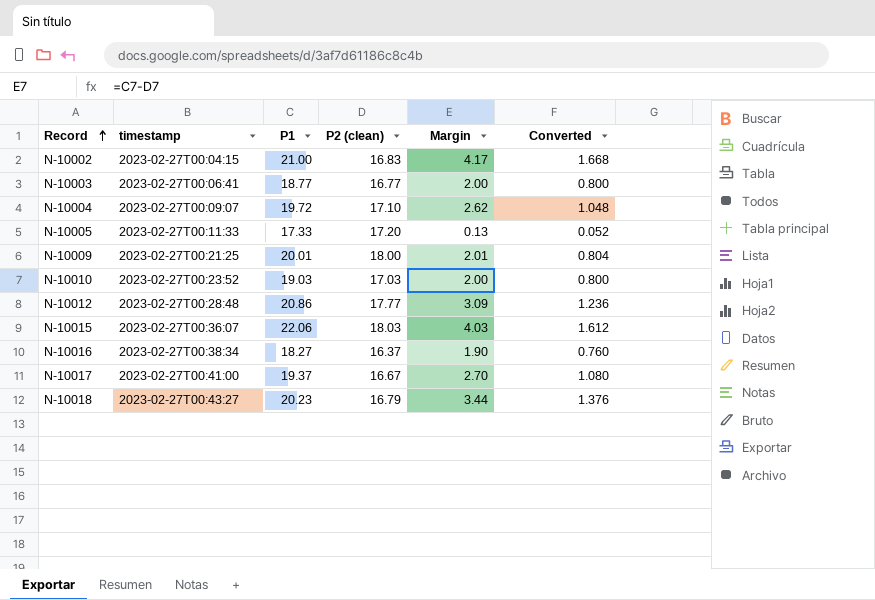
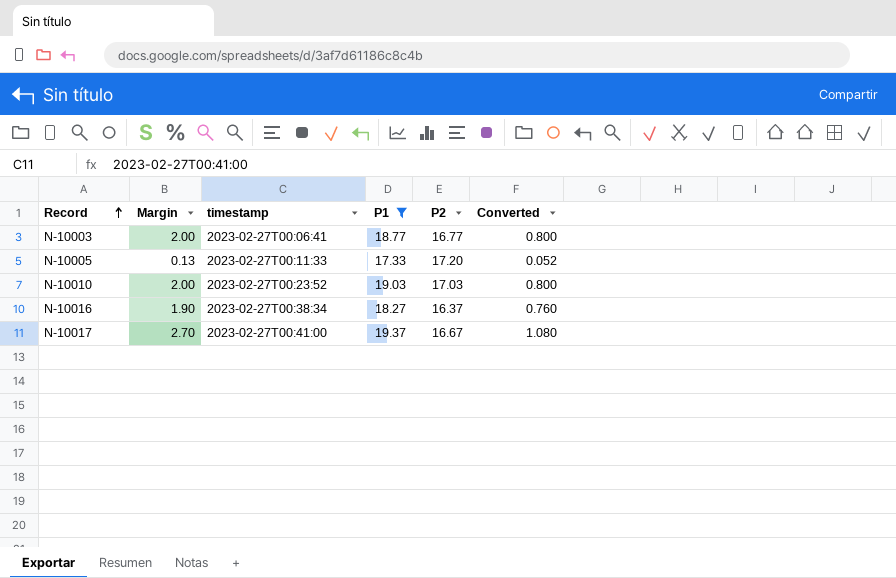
filter: none -> P1 <= 19.37
column Margin | position: 5 -> 2
column name: P2 (clean) -> P2

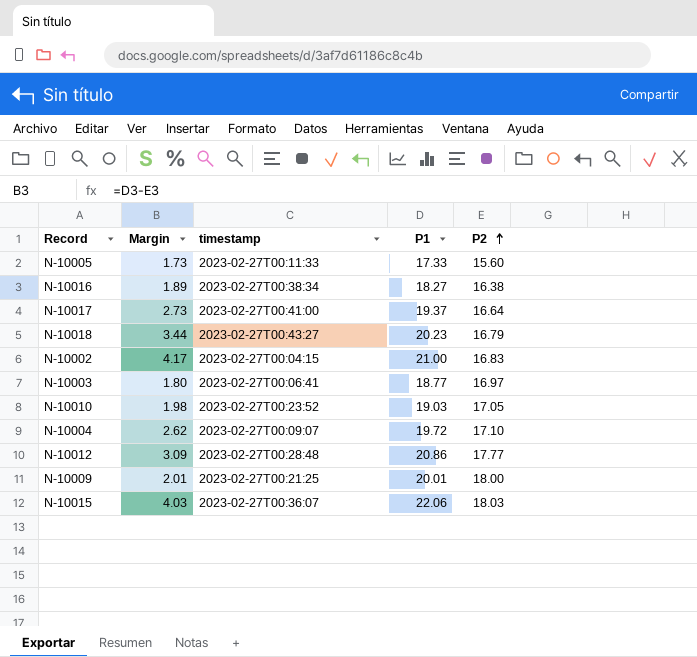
filter: P1 <= 19.37 -> none
row order: Record ascending -> P2 ascending
column Converted | formula: [Margin] * 0.4 -> none
N-10005 | Margin: 0.13 -> 1.73
N-10005 | P2: 17.20 -> 15.60
N-10016 | Margin: 1.90 -> 1.89
N-10016 | P2: 16.37 -> 16.38
N-10017 | Margin: 2.70 -> 2.73
N-10017 | P2: 16.67 -> 16.64
N-10003 | Margin: 2.00 -> 1.80
N-10003 | P2: 16.77 -> 16.97
N-10010 | Margin: 2.00 -> 1.98
N-10010 | P2: 17.03 -> 17.05

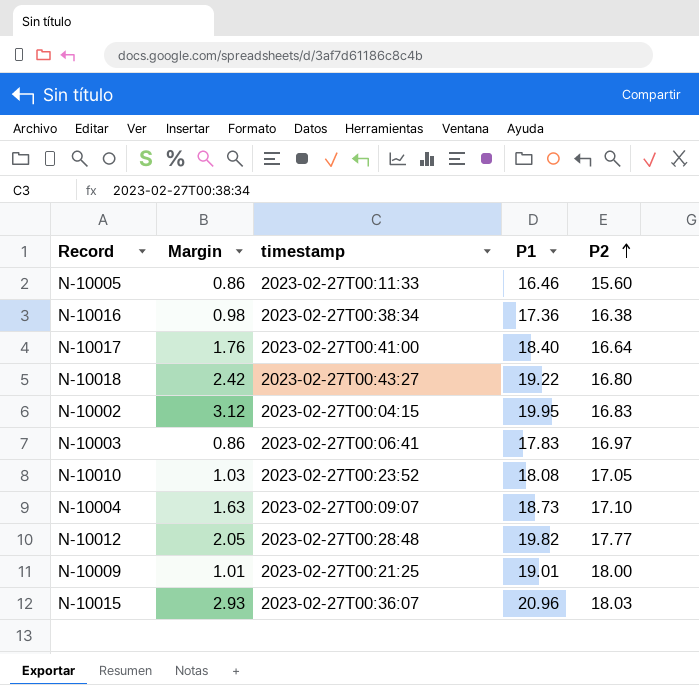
N-10005 | Margin: 1.73 -> 0.86
N-10005 | P1: 17.33 -> 16.46
N-10016 | Margin: 1.89 -> 0.98
N-10016 | P1: 18.27 -> 17.36
N-10017 | Margin: 2.73 -> 1.76
N-10017 | P1: 19.37 -> 18.40
N-10018 | Margin: 3.44 -> 2.42
N-10018 | P1: 20.23 -> 19.22
N-10018 | P2: 16.79 -> 16.80
N-10002 | Margin: 4.17 -> 3.12
N-10002 | P1: 21.00 -> 19.95
N-10003 | Margin: 1.80 -> 0.86
N-10003 | P1: 18.77 -> 17.83
N-10010 | Margin: 1.98 -> 1.03
N-10010 | P1: 19.03 -> 18.08
N-10004 | Margin: 2.62 -> 1.63
N-10004 | P1: 19.72 -> 18.73
N-10012 | Margin: 3.09 -> 2.05
N-10012 | P1: 20.86 -> 19.82
N-10009 | Margin: 2.01 -> 1.01
N-10009 | P1: 20.01 -> 19.01
N-10015 | Margin: 4.03 -> 2.93
N-10015 | P1: 22.06 -> 20.96

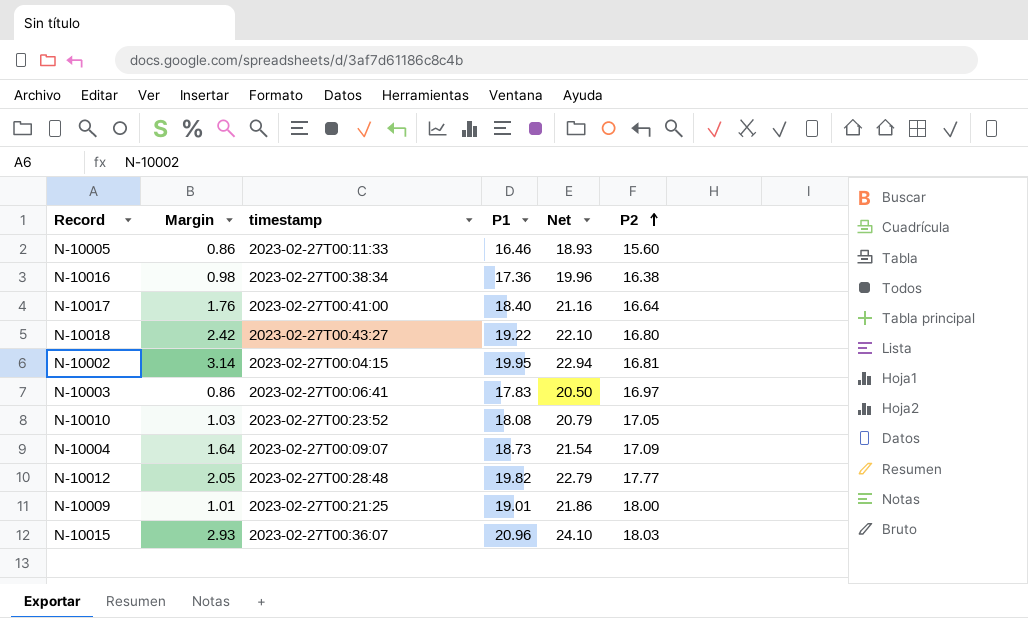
column Net | formula: none -> [P1] * 1.15
N-10002 | Margin: 3.12 -> 3.14
N-10002 | P2: 16.83 -> 16.81
N-10004 | Margin: 1.63 -> 1.64
N-10004 | P2: 17.10 -> 17.09

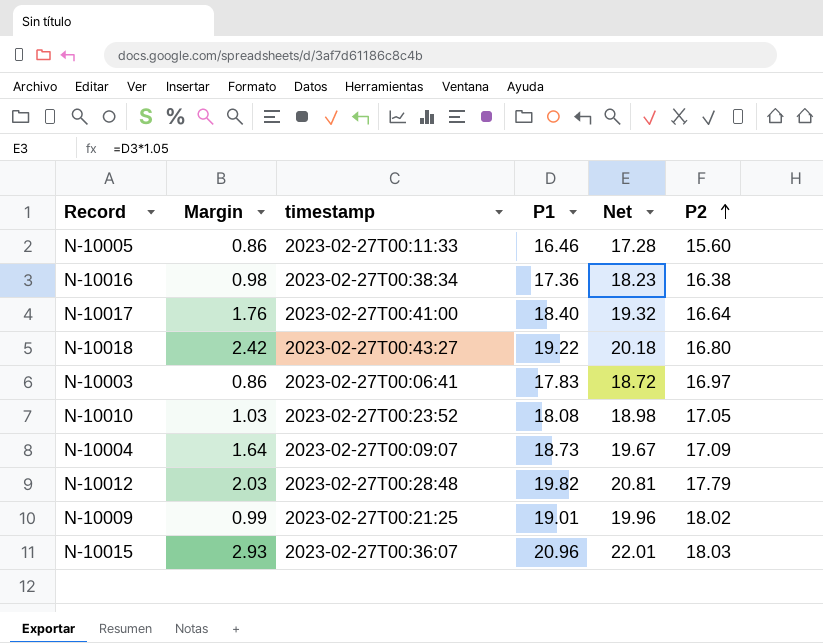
column Net | formula: [P1] * 1.15 -> [P1] * 1.05
row N-10002: 3.14 | 2023-02-27T00:04:15 | 19.95 | 22.94 | 16.81 -> none
N-10012 | Margin: 2.05 -> 2.03
N-10012 | P2: 17.77 -> 17.79
N-10009 | Margin: 1.01 -> 0.99
N-10009 | P2: 18.00 -> 18.02

